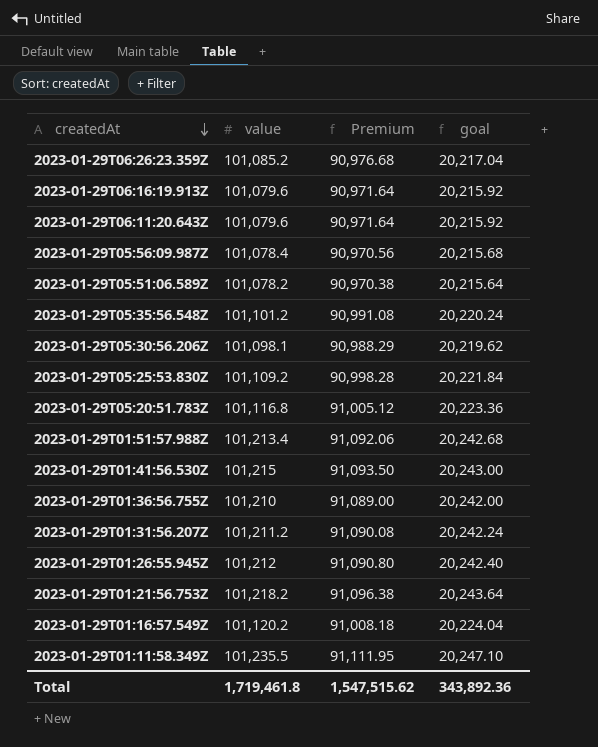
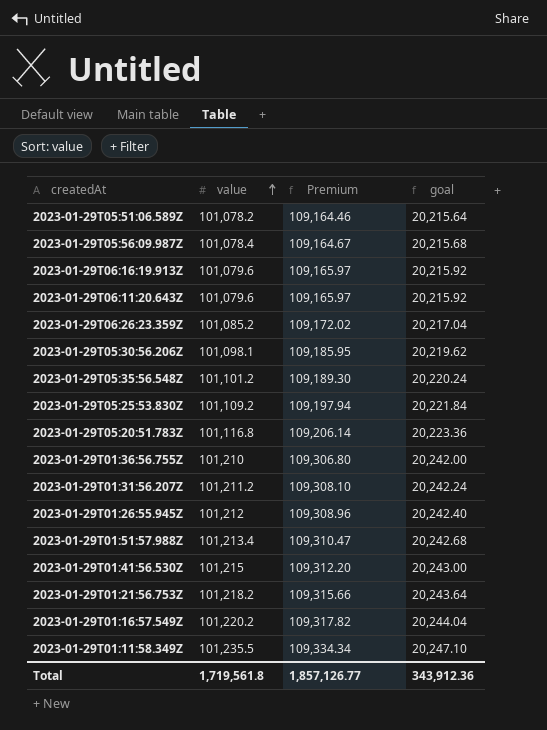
row order: createdAt descending -> value ascending
column Premium | formula: [value] * 0.9 -> [value] * 1.08
2023-01-29T01:16:57.549Z | value: 101,120.2 -> 101,220.2
2023-01-29T01:16:57.549Z | goal: 20,224.04 -> 20,244.04
Total | value: 1,719,461.8 -> 1,719,561.8
Total | Premium: 1,547,515.62 -> 1,857,126.77
Total | goal: 343,892.36 -> 343,912.36

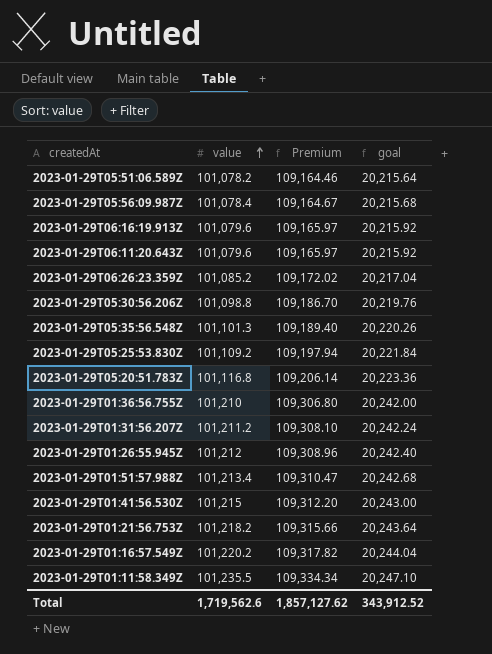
2023-01-29T05:30:56.206Z | value: 101,098.1 -> 101,098.8
2023-01-29T05:30:56.206Z | Premium: 109,185.95 -> 109,186.70
2023-01-29T05:30:56.206Z | goal: 20,219.62 -> 20,219.76
2023-01-29T05:35:56.548Z | value: 101,101.2 -> 101,101.3
2023-01-29T05:35:56.548Z | Premium: 109,189.30 -> 109,189.40
2023-01-29T05:35:56.548Z | goal: 20,220.24 -> 20,220.26
Total | value: 1,719,561.8 -> 1,719,562.6
Total | Premium: 1,857,126.77 -> 1,857,127.62
Total | goal: 343,912.36 -> 343,912.52

